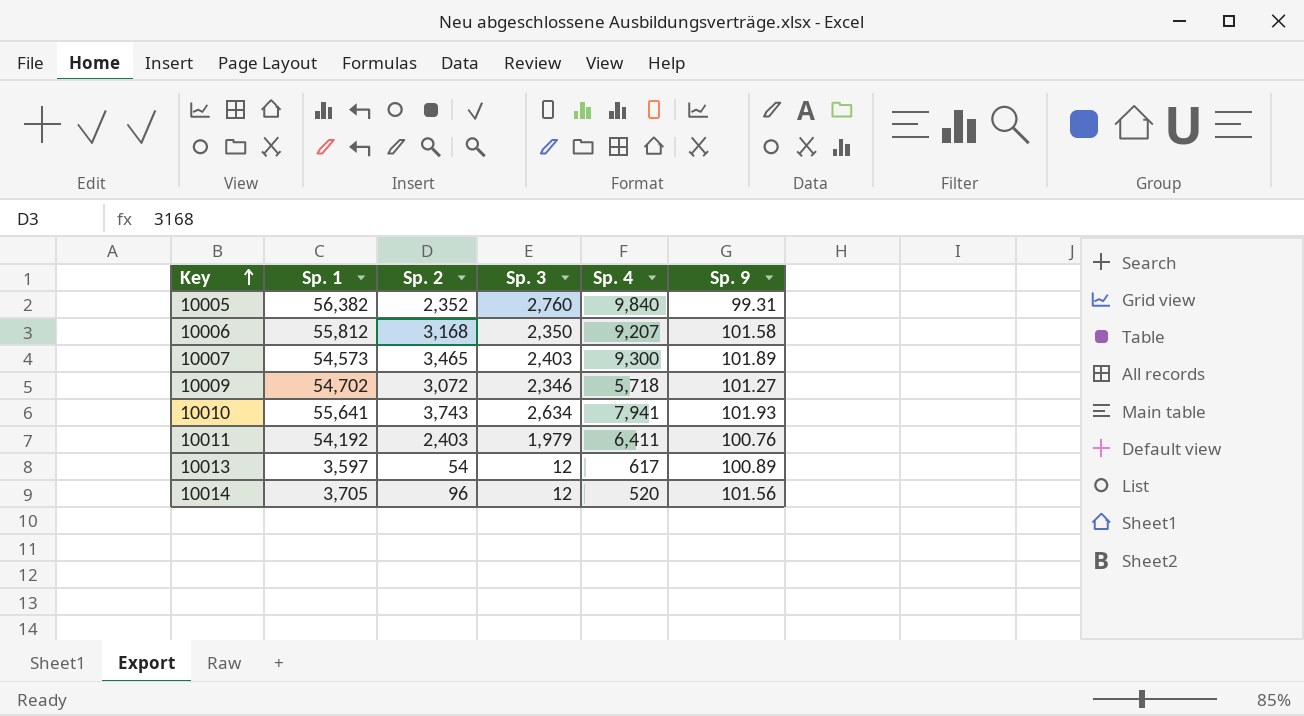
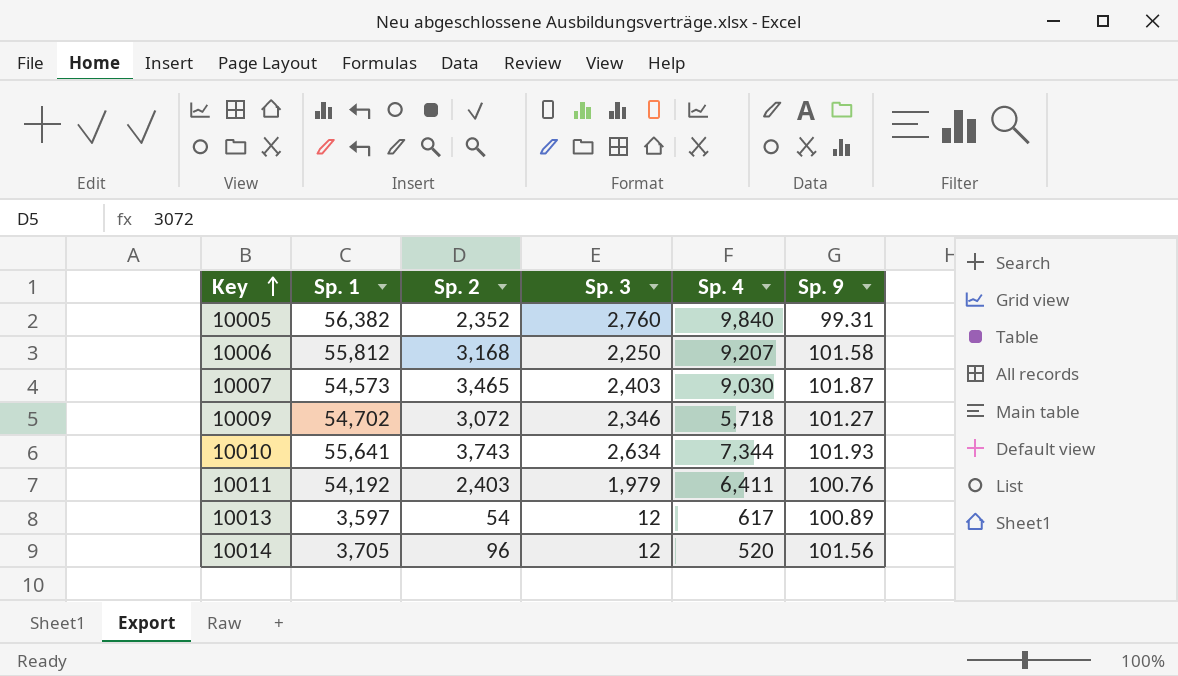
10006 | Sp. 3: 2,350 -> 2,250
10007 | Sp. 4: 9,300 -> 9,030
10007 | Sp. 9: 101.89 -> 101.87
10010 | Sp. 4: 7,941 -> 7,344

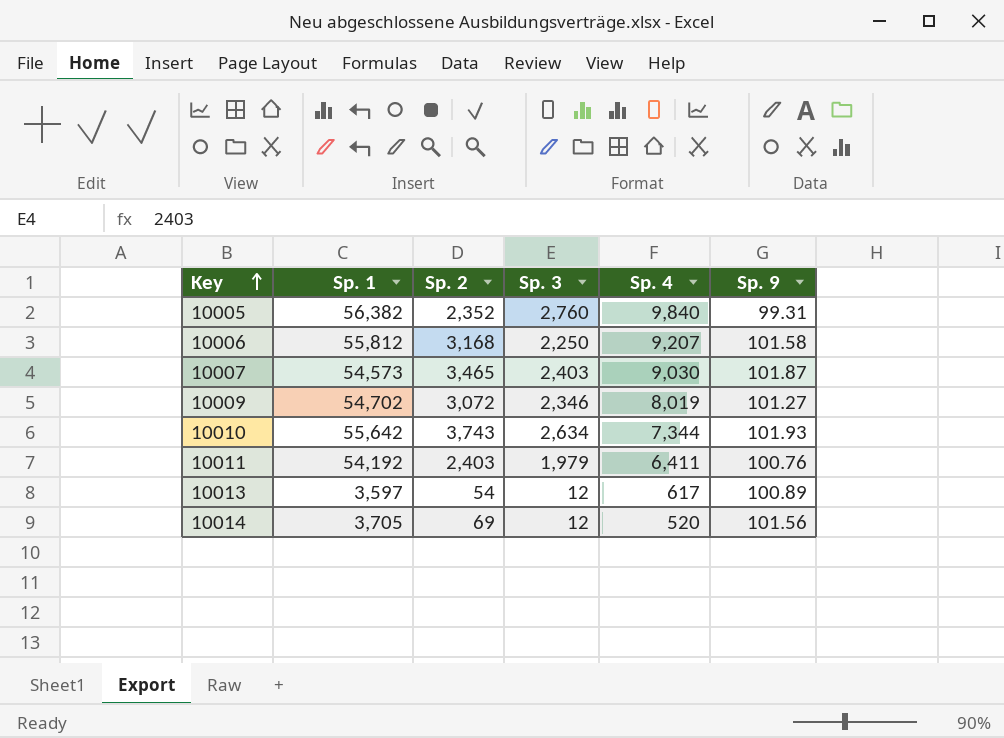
10009 | Sp. 4: 5,718 -> 8,019
10010 | Sp. 1: 55,641 -> 55,642
10014 | Sp. 2: 96 -> 69

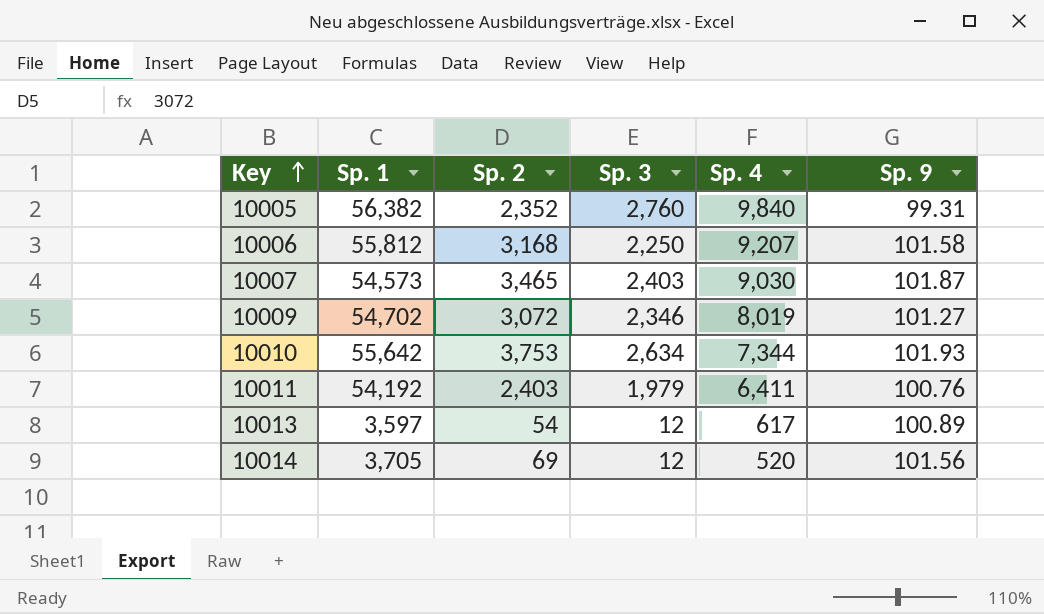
10010 | Sp. 2: 3,743 -> 3,753

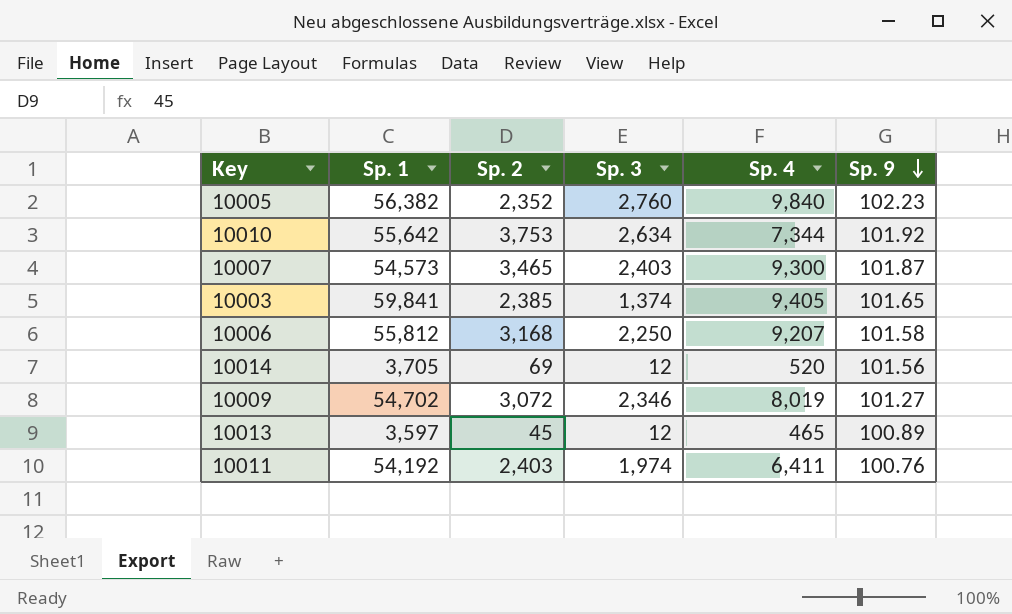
row order: Key ascending -> Sp. 9 descending
10005 | Sp. 9: 99.31 -> 102.23
10010 | Sp. 9: 101.93 -> 101.92
10007 | Sp. 4: 9,030 -> 9,300
row 10003: none -> 59,841 | 2,385 | 1,374 | 9,405 | 101.65
10013 | Sp. 2: 54 -> 45
10013 | Sp. 4: 617 -> 465
10011 | Sp. 3: 1,979 -> 1,974

